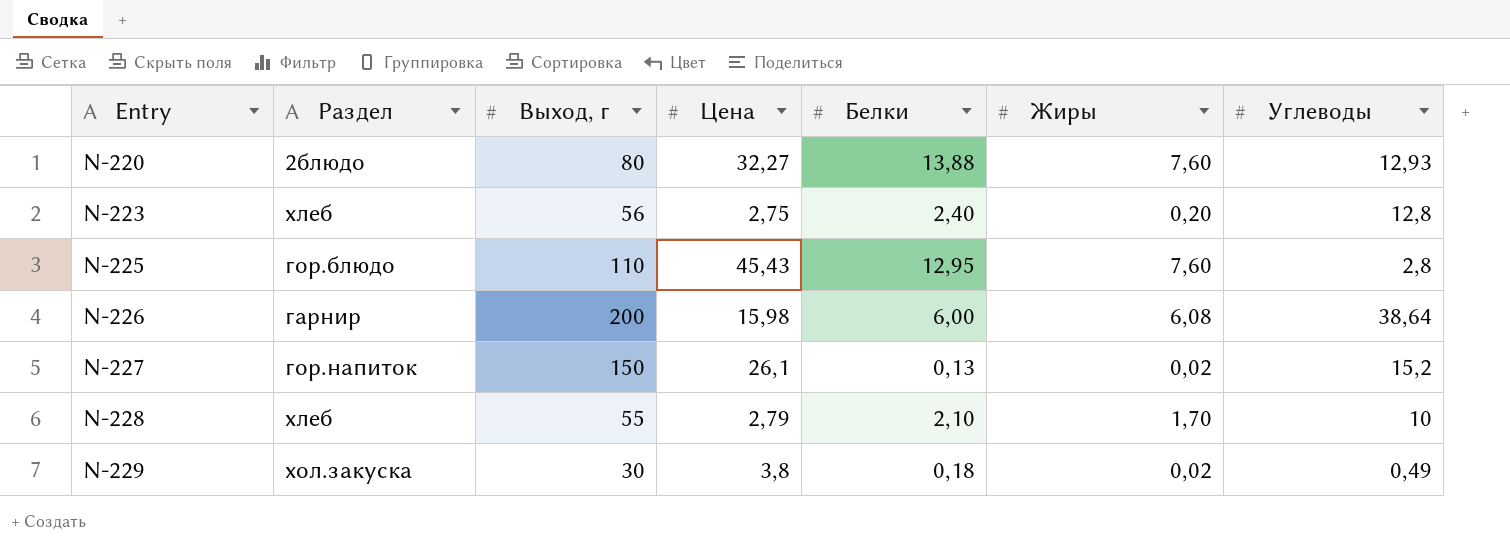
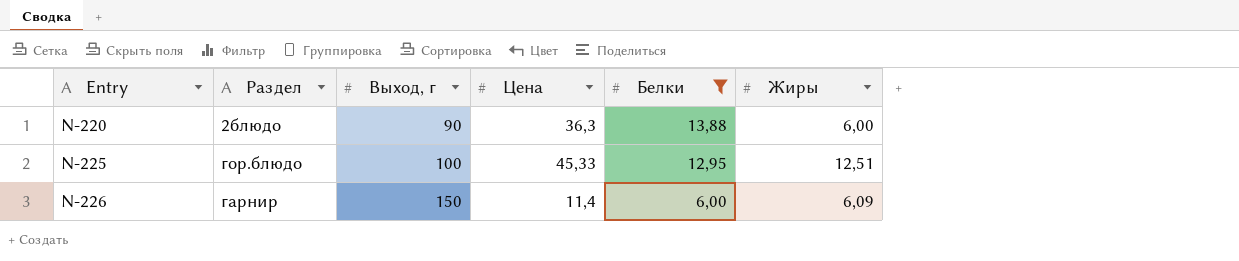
filter: none -> Белки >= 6,00
column Углеводы | position: 7 -> none
N-220 | Выход, г: 80 -> 90
N-220 | Цена: 32,27 -> 36,3
N-220 | Жиры: 7,60 -> 6,00
N-225 | Выход, г: 110 -> 100
N-225 | Цена: 45,43 -> 45,33
N-225 | Жиры: 7,60 -> 12,51
N-226 | Выход, г: 200 -> 150
N-226 | Цена: 15,98 -> 11,4
N-226 | Жиры: 6,08 -> 6,09

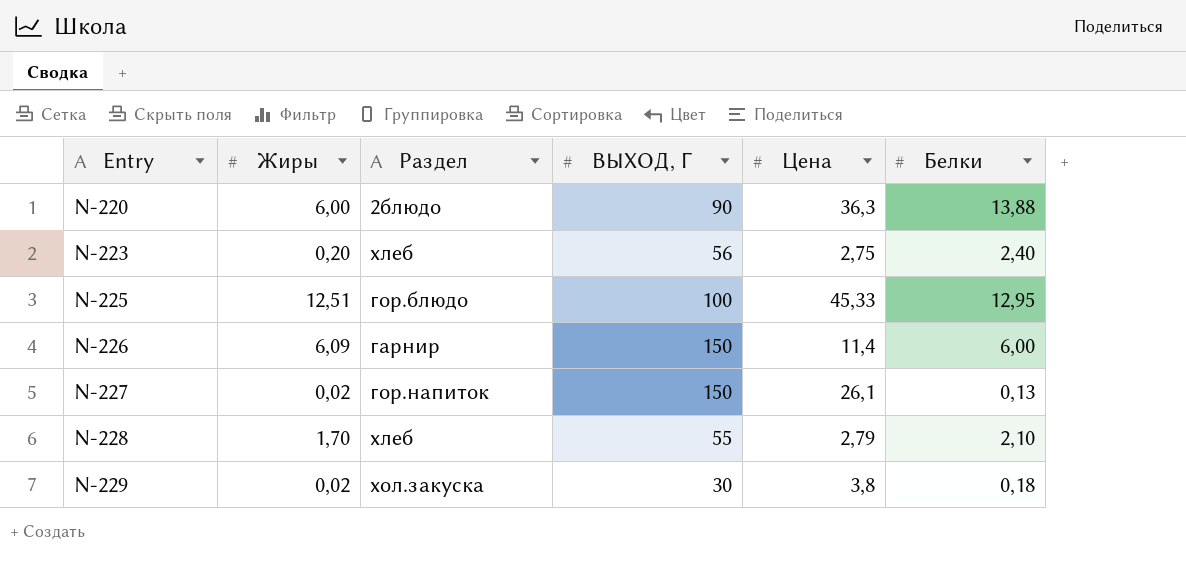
filter: Белки >= 6,00 -> none
column Жиры | position: 6 -> 2
column name: Выход, г -> ВЫХОД, Г

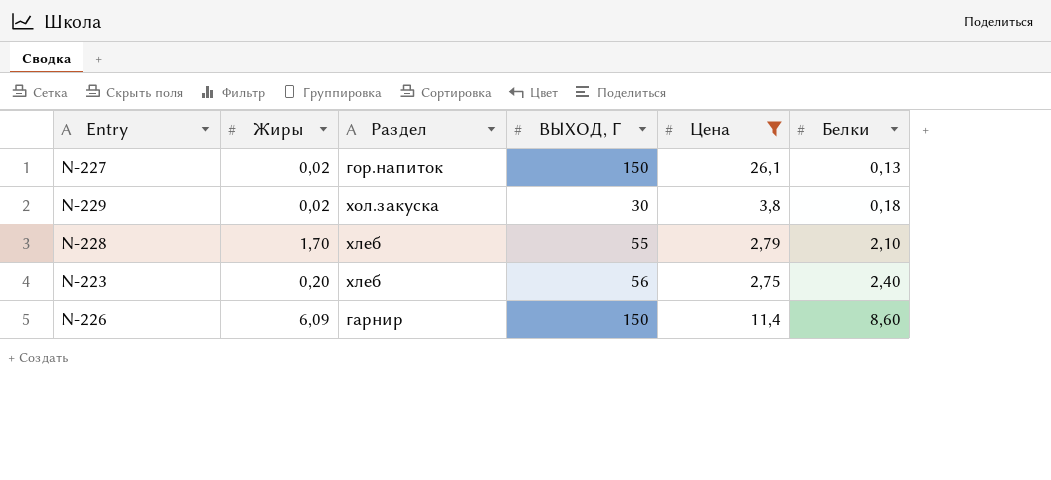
filter: none -> Цена <= 26,1
row order: Entry ascending -> Белки ascending
N-226 | Белки: 6,00 -> 8,60

